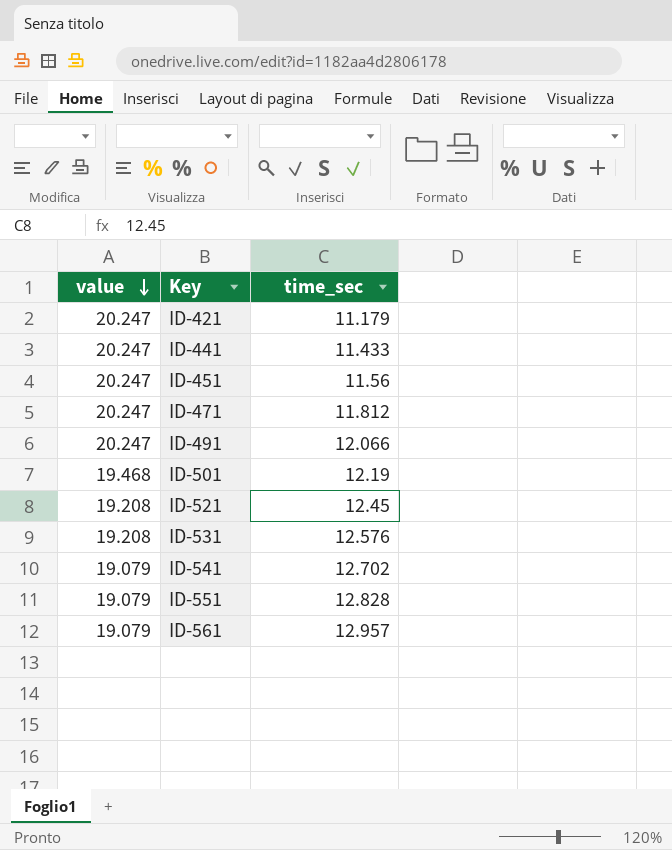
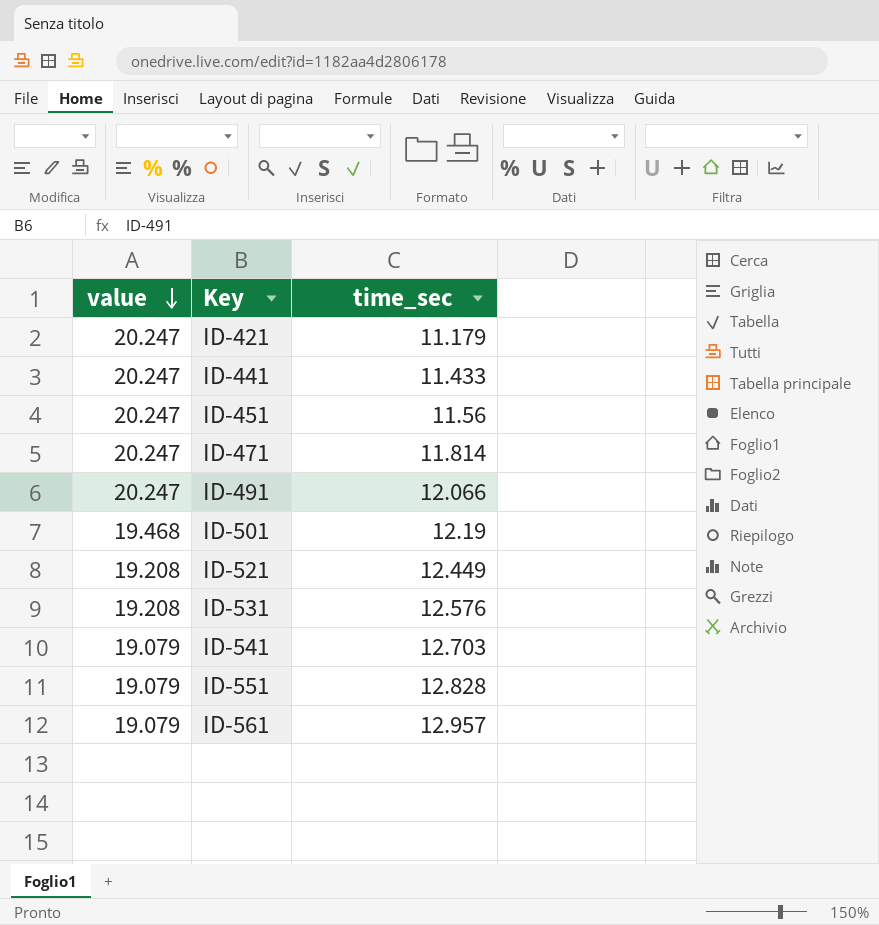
ID-471 | time_sec: 11.812 -> 11.814
ID-521 | time_sec: 12.45 -> 12.449
ID-541 | time_sec: 12.702 -> 12.703

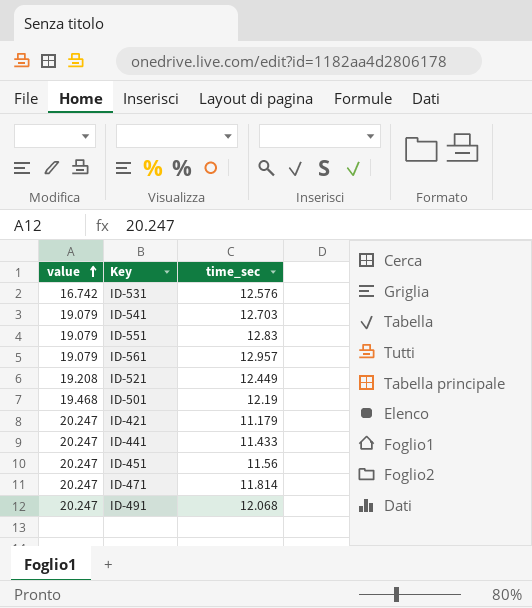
row order: value descending -> value ascending
ID-531 | value: 19.208 -> 16.742
ID-551 | time_sec: 12.828 -> 12.83
ID-491 | time_sec: 12.066 -> 12.068

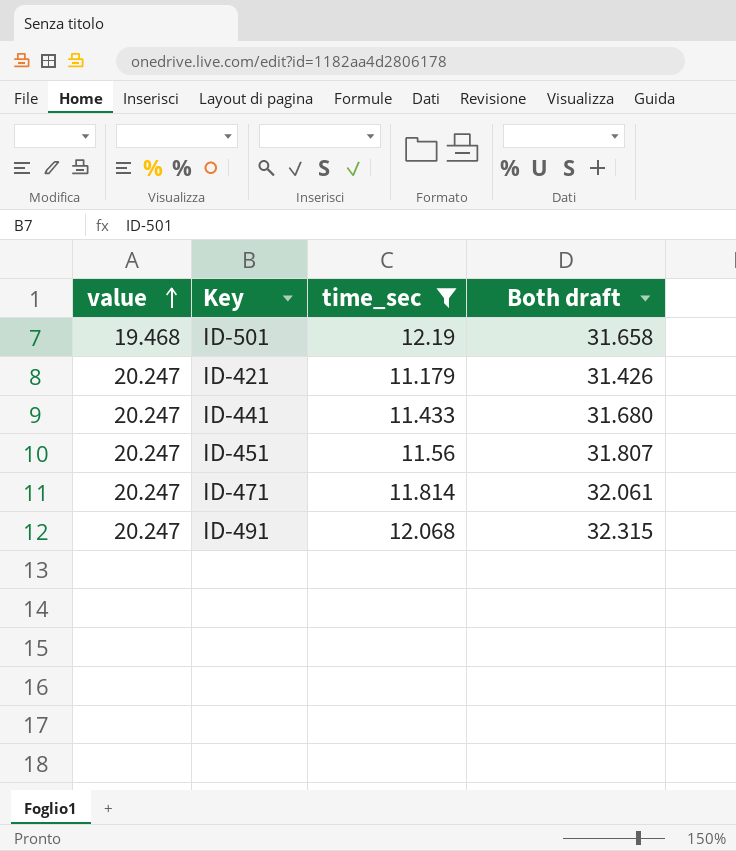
filter: none -> time_sec <= 12.19
column Both draft | formula: none -> [value] + [time_sec]

